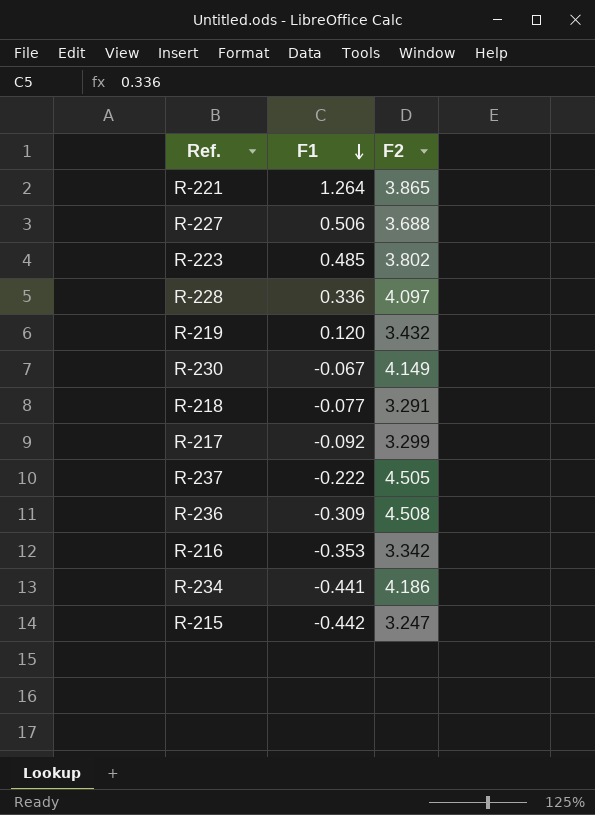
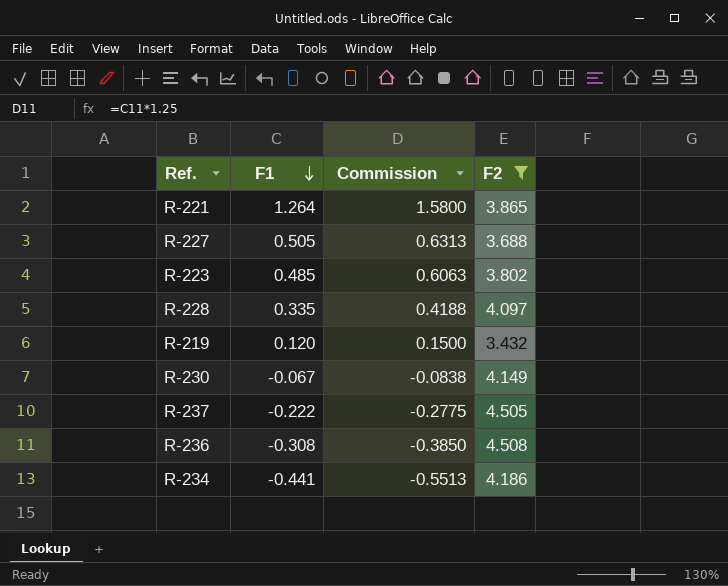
filter: none -> F2 >= 3.432
column Commission | formula: none -> [F1] * 1.25
R-227 | F1: 0.506 -> 0.505
R-228 | F1: 0.336 -> 0.335
R-236 | F1: -0.309 -> -0.308

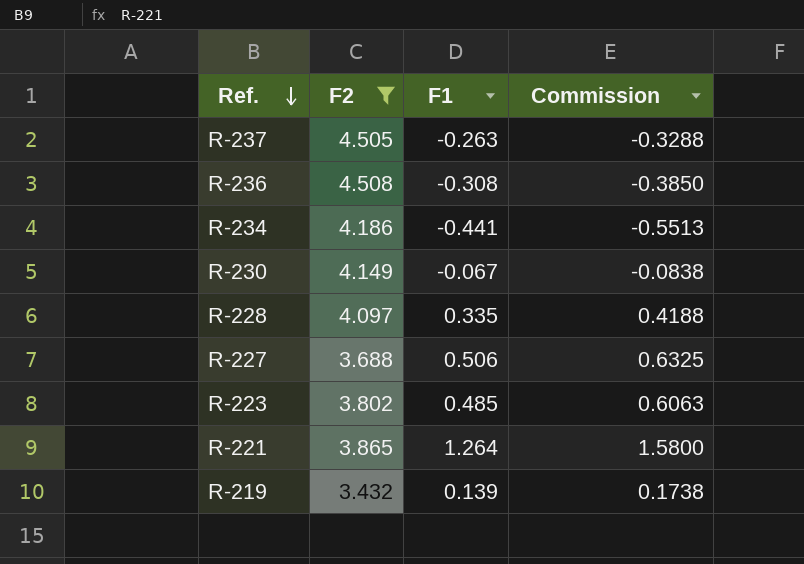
row order: F1 descending -> Ref. descending
column F2 | position: 4 -> 2
R-237 | F1: -0.222 -> -0.263
R-237 | Commission: -0.2775 -> -0.3288
R-227 | F1: 0.505 -> 0.506
R-227 | Commission: 0.6313 -> 0.6325
R-219 | F1: 0.120 -> 0.139
R-219 | Commission: 0.1500 -> 0.1738

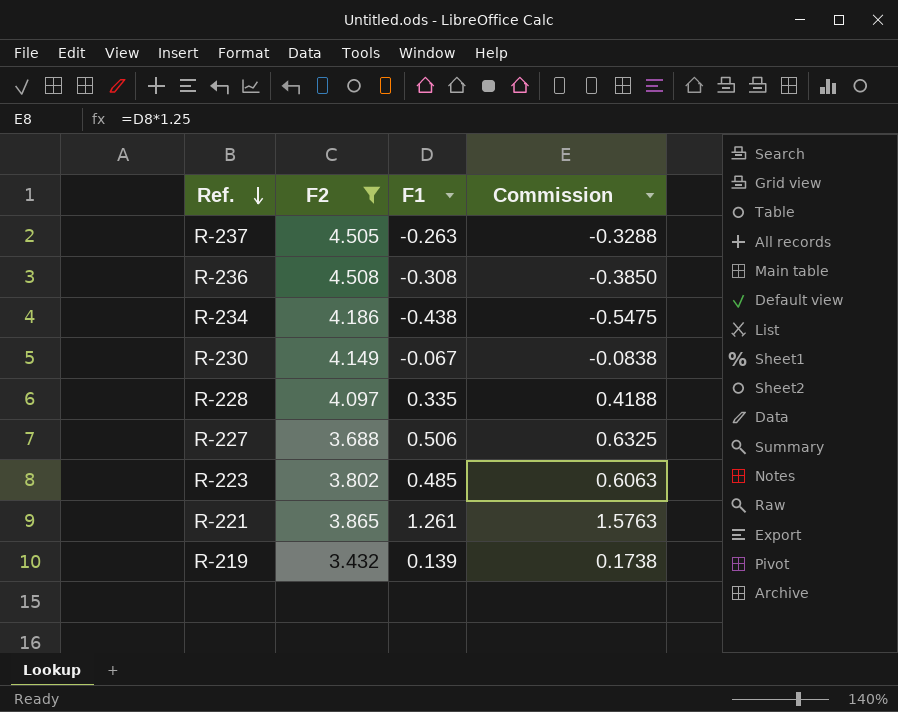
R-234 | F1: -0.441 -> -0.438
R-234 | Commission: -0.5513 -> -0.5475
R-221 | F1: 1.264 -> 1.261
R-221 | Commission: 1.5800 -> 1.5763

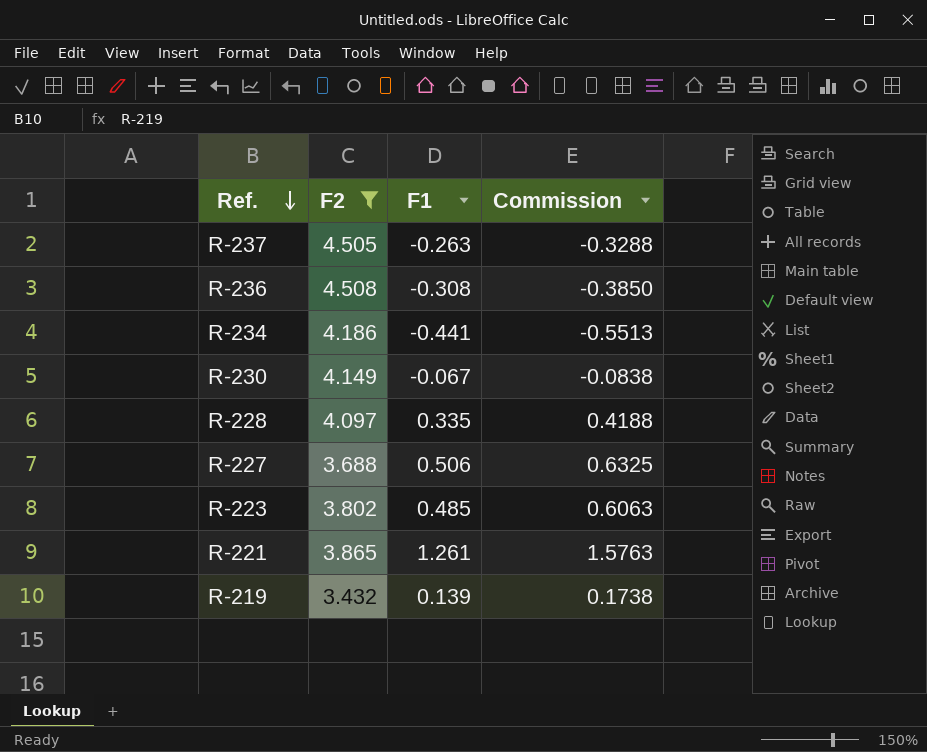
R-234 | F1: -0.438 -> -0.441
R-234 | Commission: -0.5475 -> -0.5513

